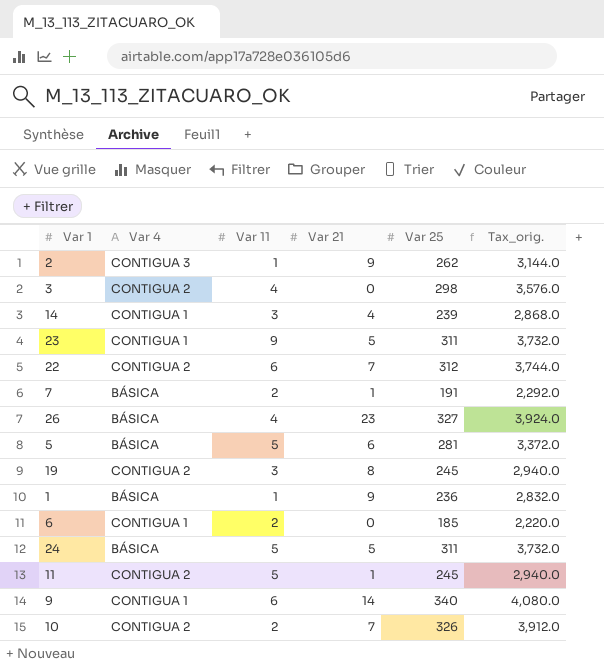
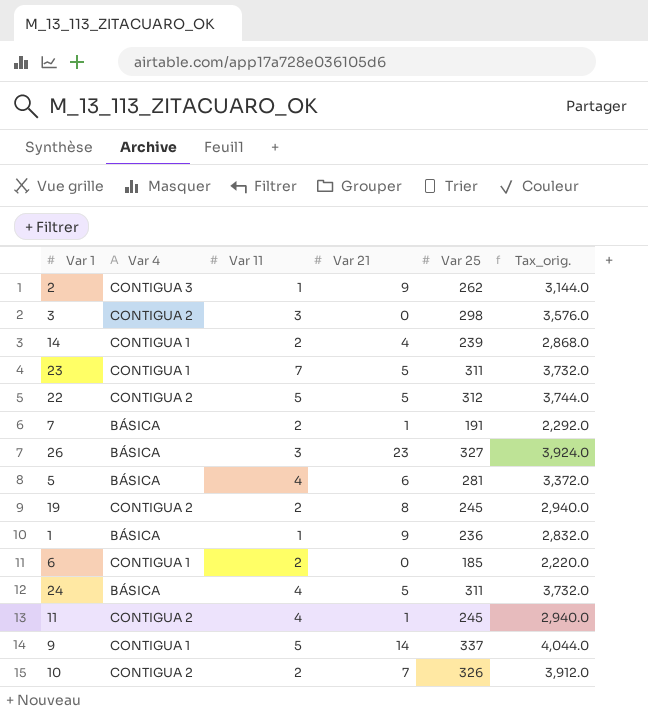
3 | Var 11: 4 -> 3
14 | Var 11: 3 -> 2
23 | Var 11: 9 -> 7
22 | Var 11: 6 -> 5
22 | Var 21: 7 -> 5
26 | Var 11: 4 -> 3
5 | Var 11: 5 -> 4
19 | Var 11: 3 -> 2
24 | Var 11: 5 -> 4
11 | Var 11: 5 -> 4
9 | Var 11: 6 -> 5
9 | Var 25: 340 -> 337
9 | Tax_orig.: 4,080.0 -> 4,044.0

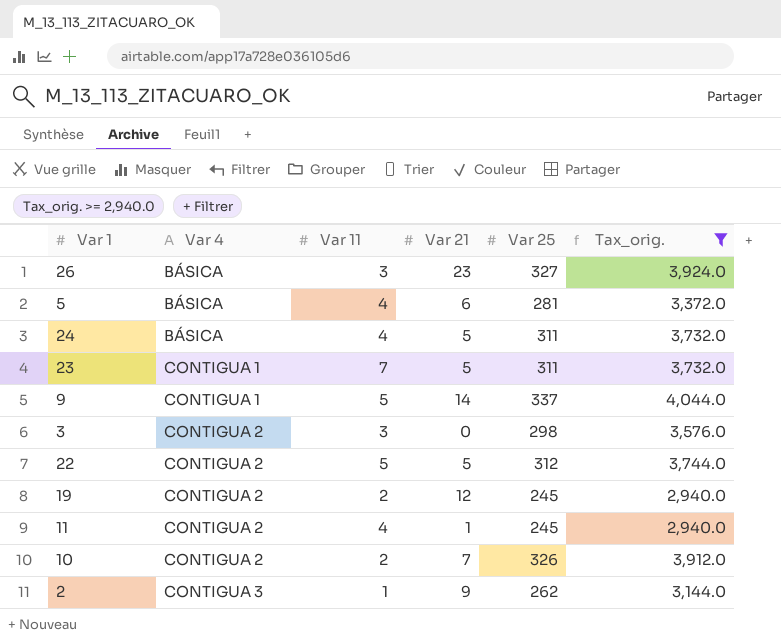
filter: none -> Tax_orig. >= 2,940.0
row order: none -> Var 4 ascending
19 | Var 21: 8 -> 12

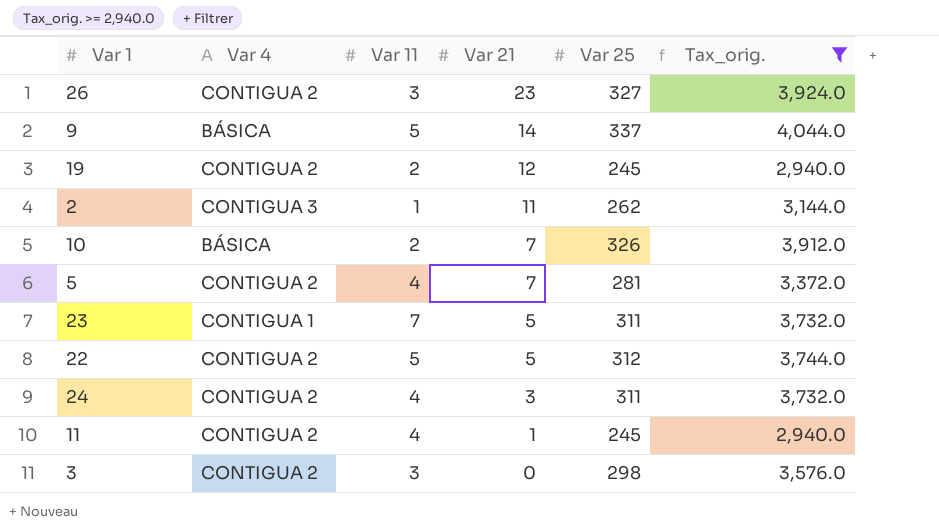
row order: Var 4 ascending -> Var 21 descending
26 | Var 4: BÁSICA -> CONTIGUA 2
9 | Var 4: CONTIGUA 1 -> BÁSICA
2 | Var 21: 9 -> 11
10 | Var 4: CONTIGUA 2 -> BÁSICA
5 | Var 4: BÁSICA -> CONTIGUA 2
5 | Var 21: 6 -> 7
24 | Var 4: BÁSICA -> CONTIGUA 2
24 | Var 21: 5 -> 3

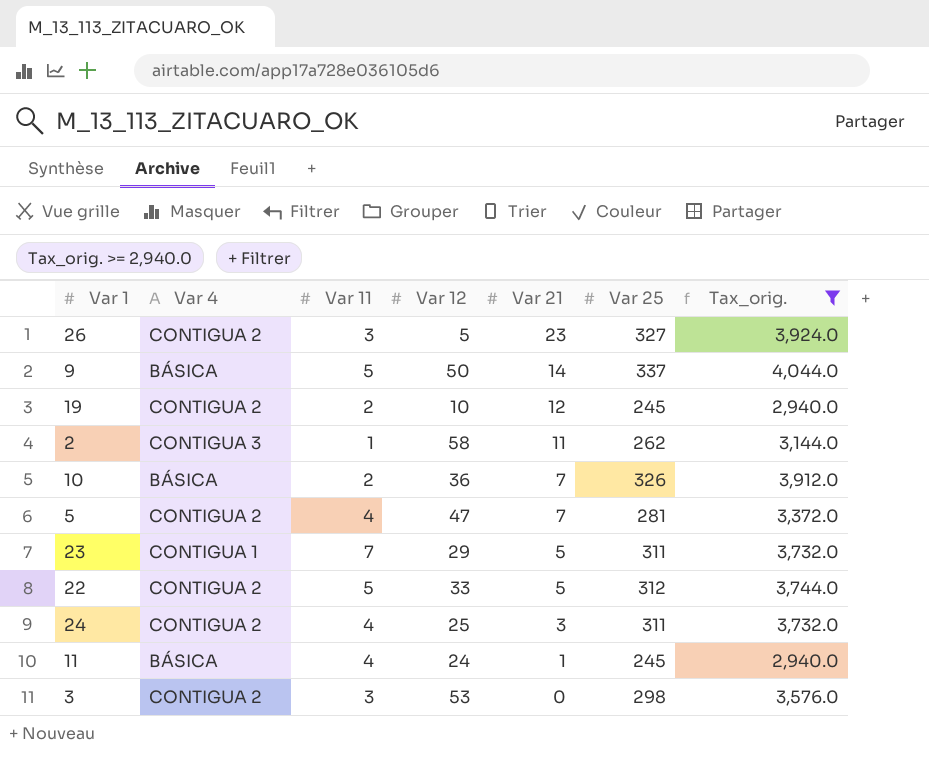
column Var 12 | position: none -> 4
11 | Var 4: CONTIGUA 2 -> BÁSICA

